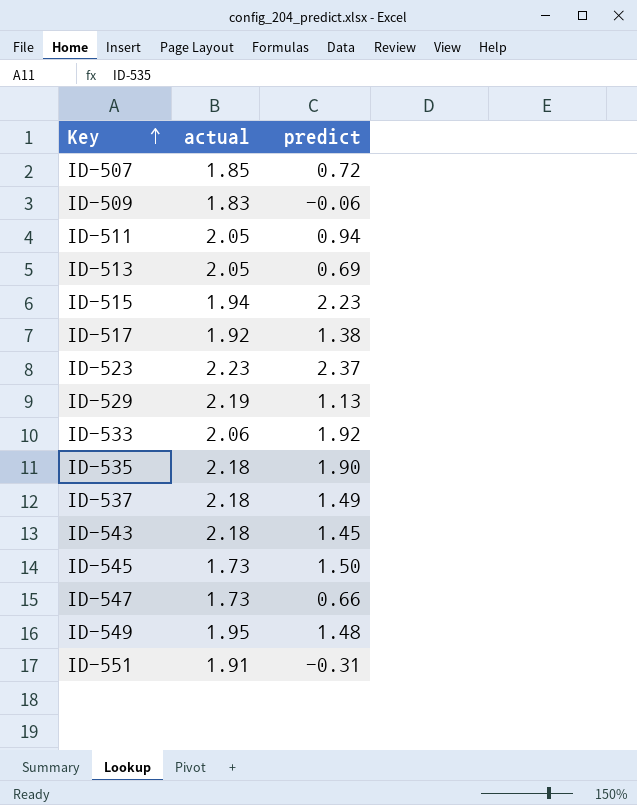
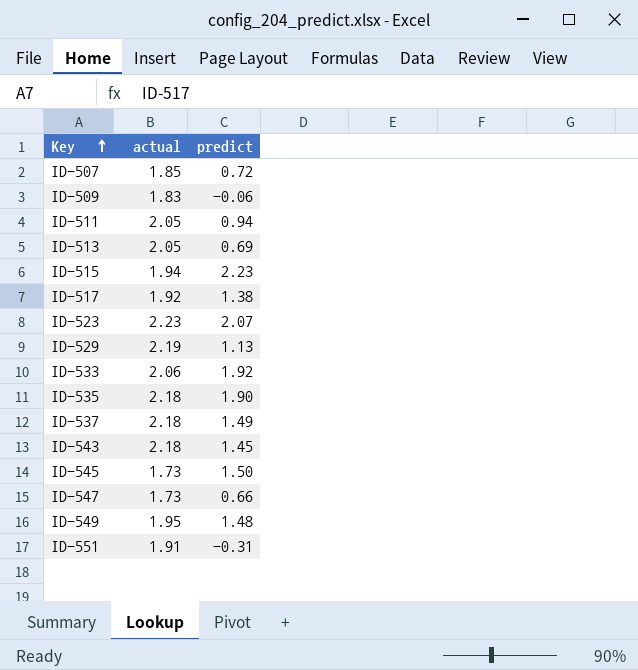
ID-523 | predict: 2.37 -> 2.07

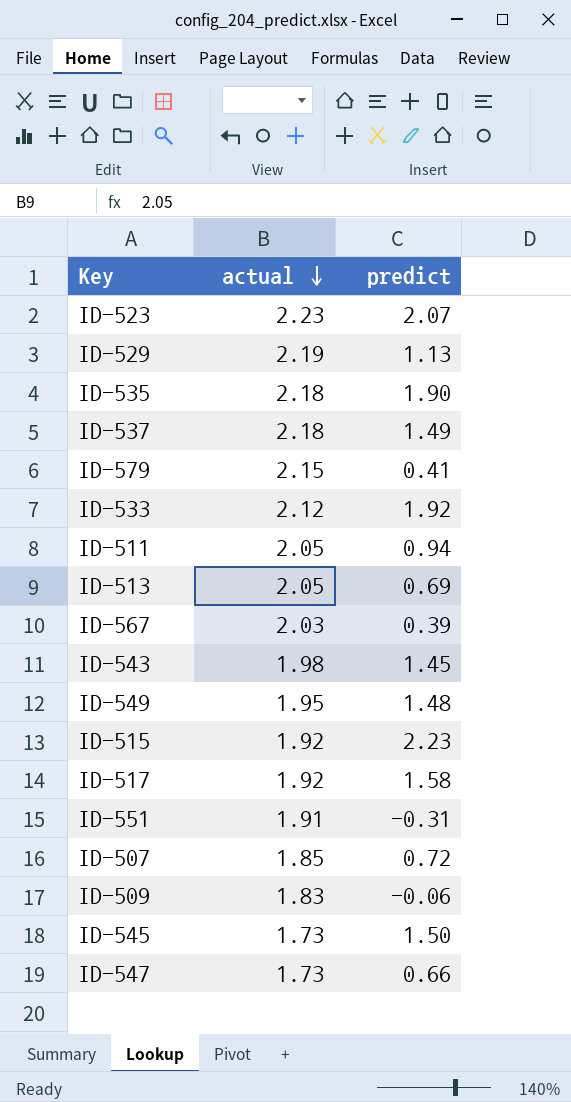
row order: Key ascending -> actual descending
row ID-579: none -> 2.15 | 0.41
ID-533 | actual: 2.06 -> 2.12
row ID-567: none -> 2.03 | 0.39
ID-543 | actual: 2.18 -> 1.98
ID-515 | actual: 1.94 -> 1.92
ID-517 | predict: 1.38 -> 1.58

